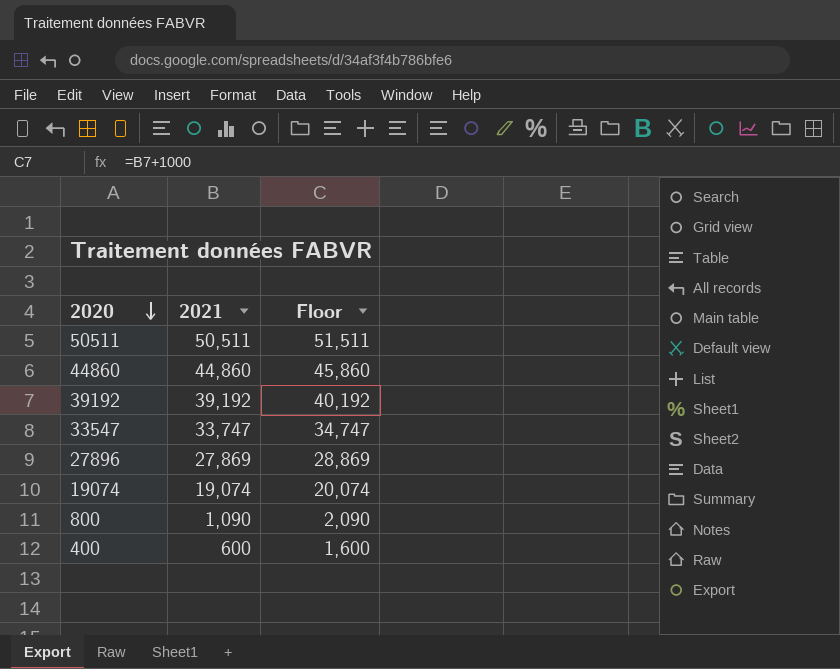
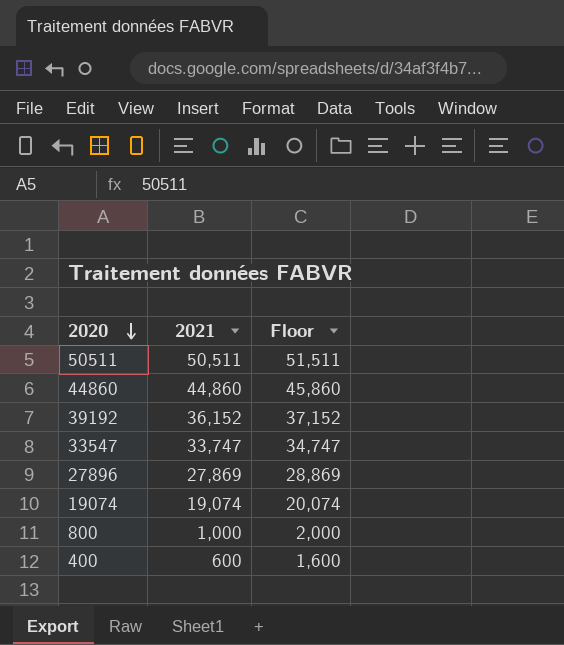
39192 | 2021: 39,192 -> 36,152
39192 | Floor: 40,192 -> 37,152
800 | 2021: 1,090 -> 1,000
800 | Floor: 2,090 -> 2,000

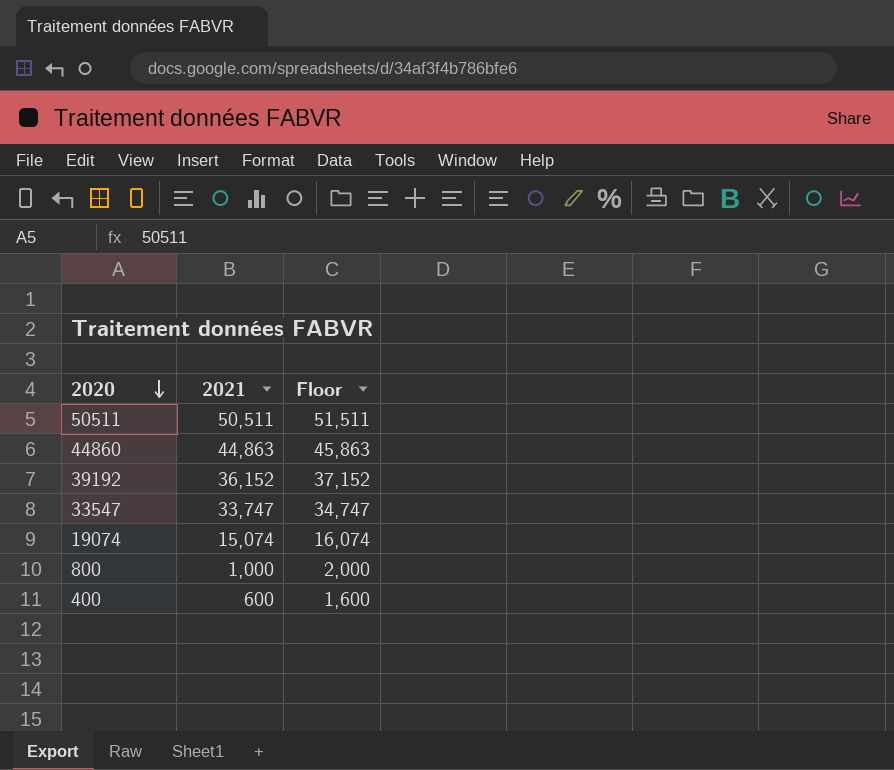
row 27896: 27,869 | 28,869 -> none
44860 | 2021: 44,860 -> 44,863
44860 | Floor: 45,860 -> 45,863
19074 | 2021: 19,074 -> 15,074
19074 | Floor: 20,074 -> 16,074

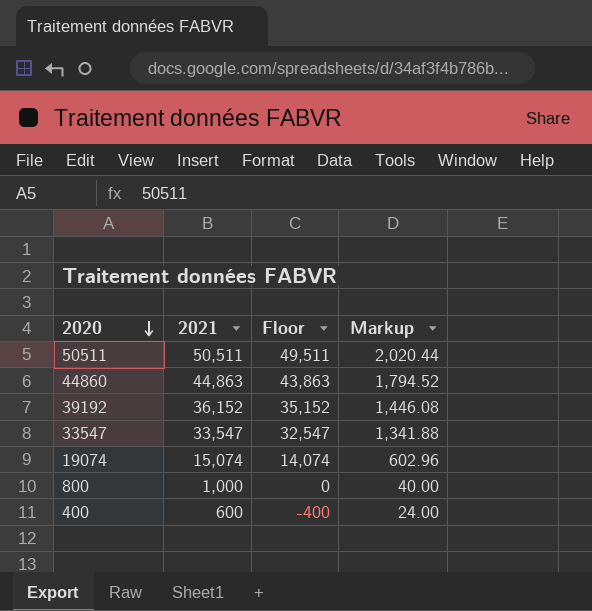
column Floor | formula: [2021] + 1000 -> [2021] - 1000
column Markup | formula: none -> [2021] * 0.04
33547 | 2021: 33,747 -> 33,547

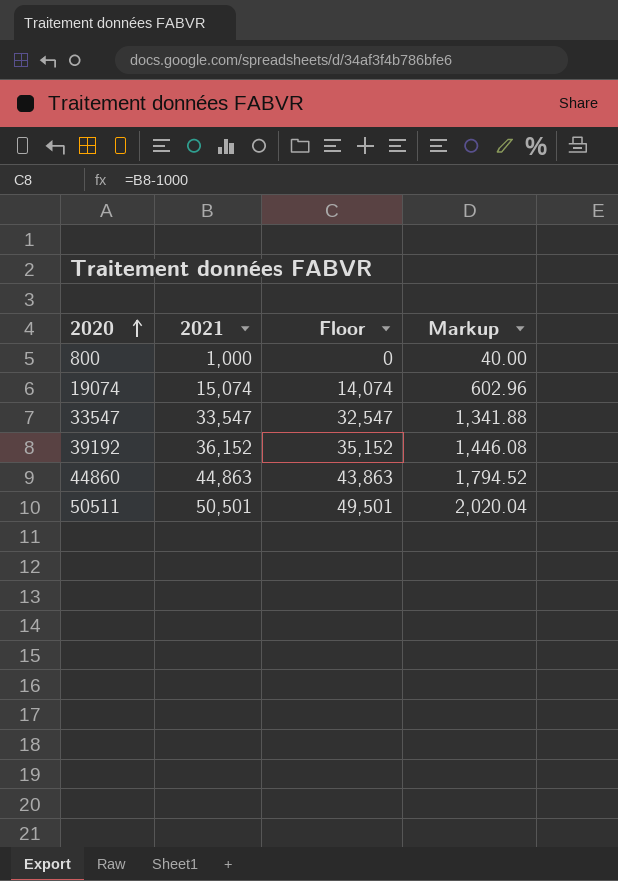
row order: 2020 descending -> 2020 ascending
row 400: 600 | -400 | 24.00 -> none
50511 | 2021: 50,511 -> 50,501
50511 | Floor: 49,511 -> 49,501
50511 | Markup: 2,020.44 -> 2,020.04

